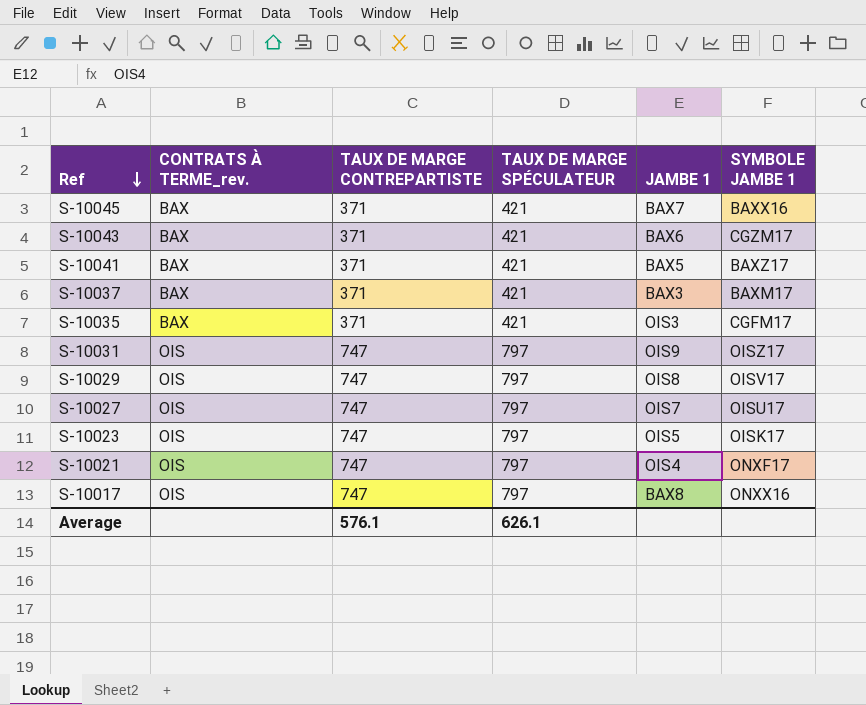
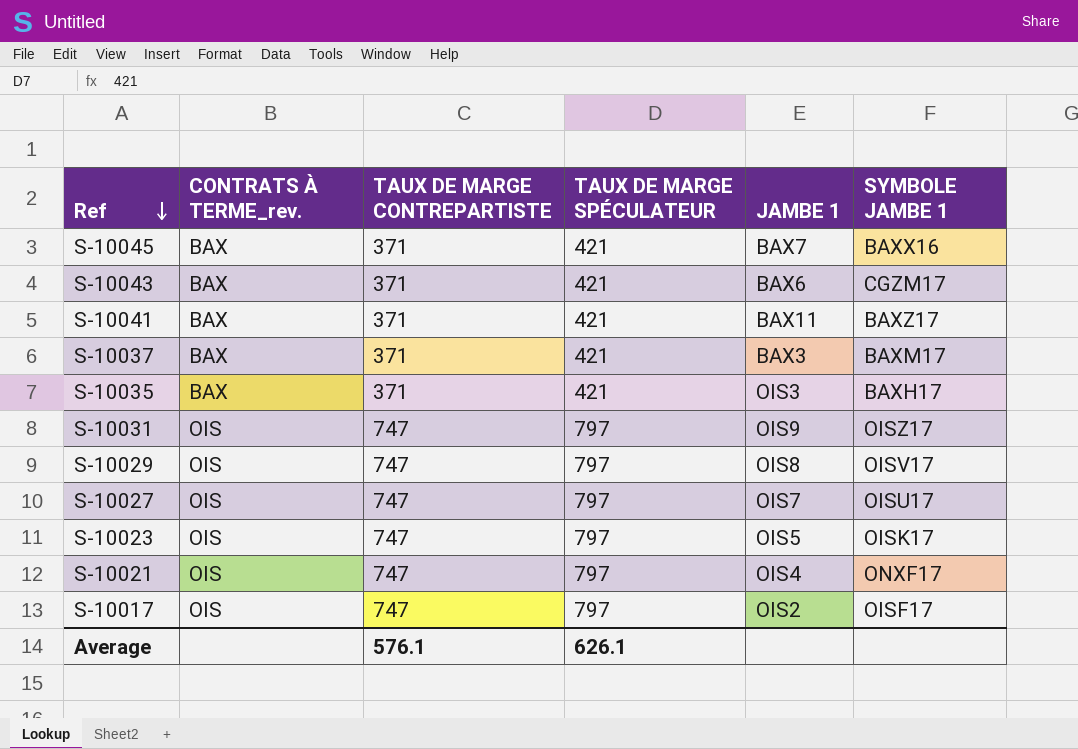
S-10041 | JAMBE 1: BAX5 -> BAX11
S-10035 | SYMBOLE JAMBE 1: CGFM17 -> BAXH17
S-10017 | JAMBE 1: BAX8 -> OIS2
S-10017 | SYMBOLE JAMBE 1: ONXX16 -> OISF17

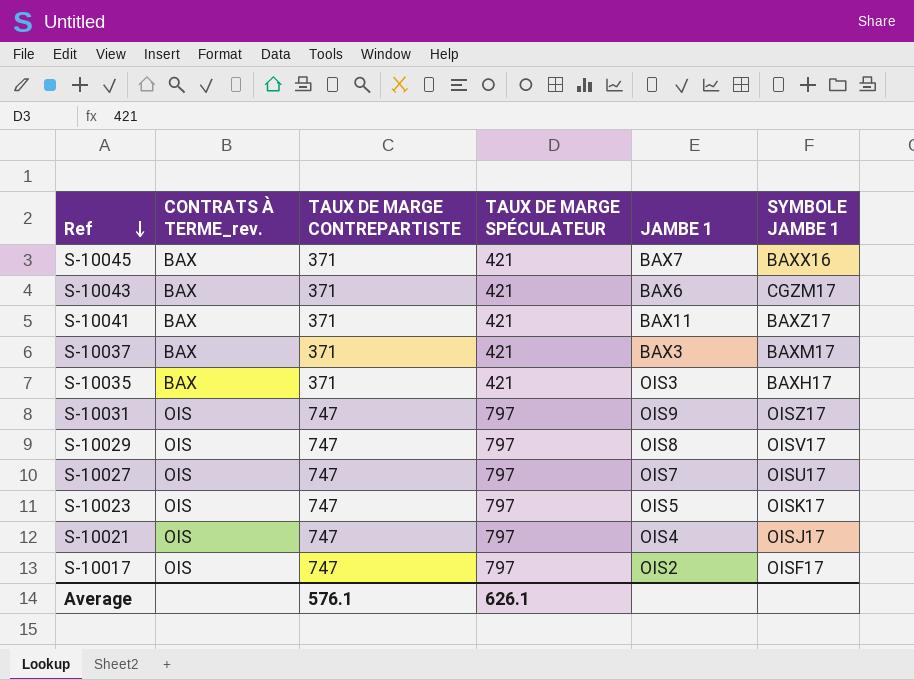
S-10021 | SYMBOLE JAMBE 1: ONXF17 -> OISJ17

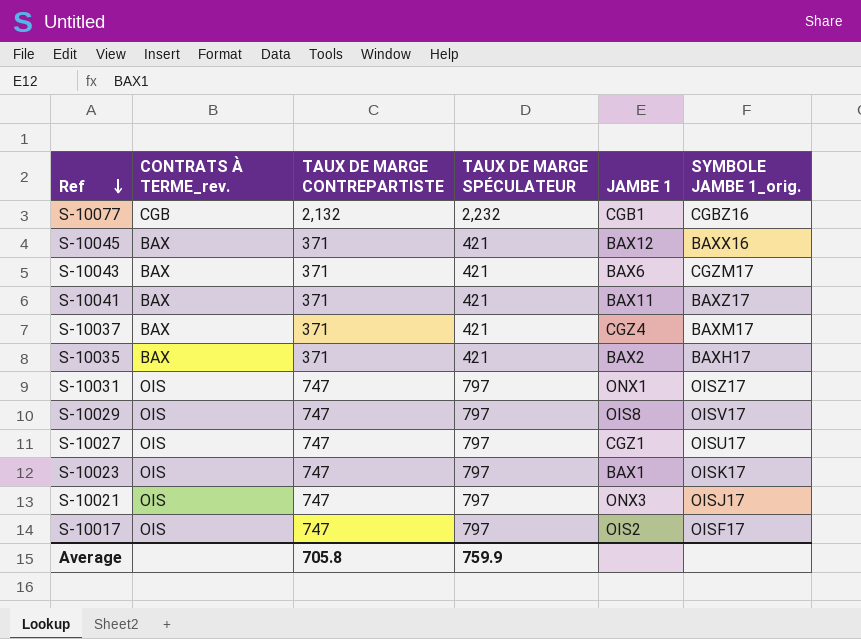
column name: SYMBOLE JAMBE 1 -> SYMBOLE JAMBE 1_orig.
row S-10077: none -> CGB | 2,132 | 2,232 | CGB1 | CGBZ16
S-10045 | JAMBE 1: BAX7 -> BAX12
S-10037 | JAMBE 1: BAX3 -> CGZ4
S-10035 | JAMBE 1: OIS3 -> BAX2
S-10031 | JAMBE 1: OIS9 -> ONX1
S-10027 | JAMBE 1: OIS7 -> CGZ1
S-10023 | JAMBE 1: OIS5 -> BAX1
S-10021 | JAMBE 1: OIS4 -> ONX3
Average | TAUX DE MARGE CONTREPARTISTE: 576.1 -> 705.8
Average | TAUX DE MARGE SPÉCULATEUR: 626.1 -> 759.9

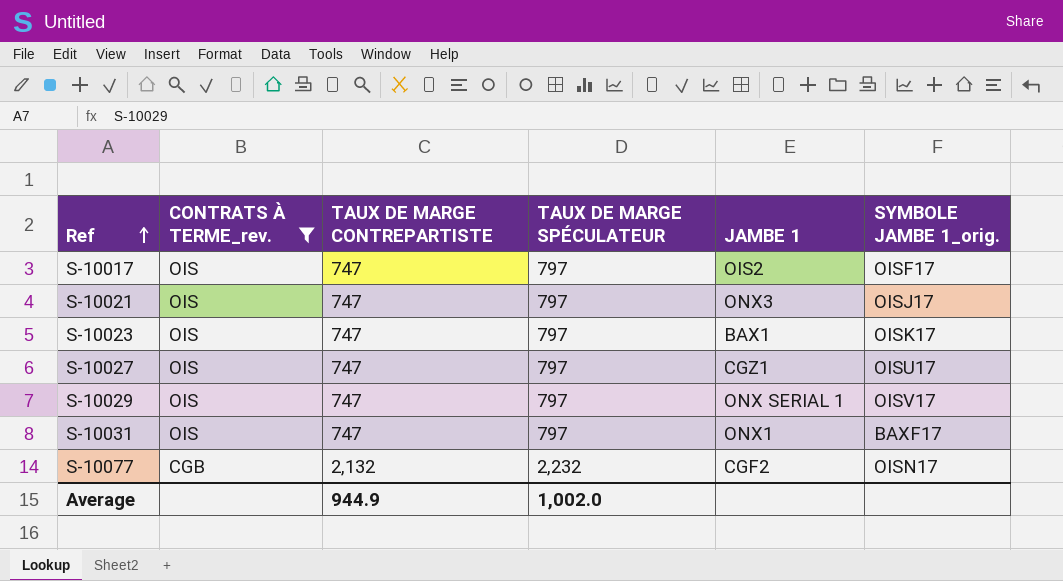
filter: none -> CONTRATS À TERME_rev. != BAX
row order: Ref descending -> Ref ascending
S-10029 | JAMBE 1: OIS8 -> ONX SERIAL 1
S-10031 | SYMBOLE JAMBE 1_orig.: OISZ17 -> BAXF17
S-10077 | JAMBE 1: CGB1 -> CGF2
S-10077 | SYMBOLE JAMBE 1_orig.: CGBZ16 -> OISN17
Average | TAUX DE MARGE CONTREPARTISTE: 705.8 -> 944.9
Average | TAUX DE MARGE SPÉCULATEUR: 759.9 -> 1,002.0

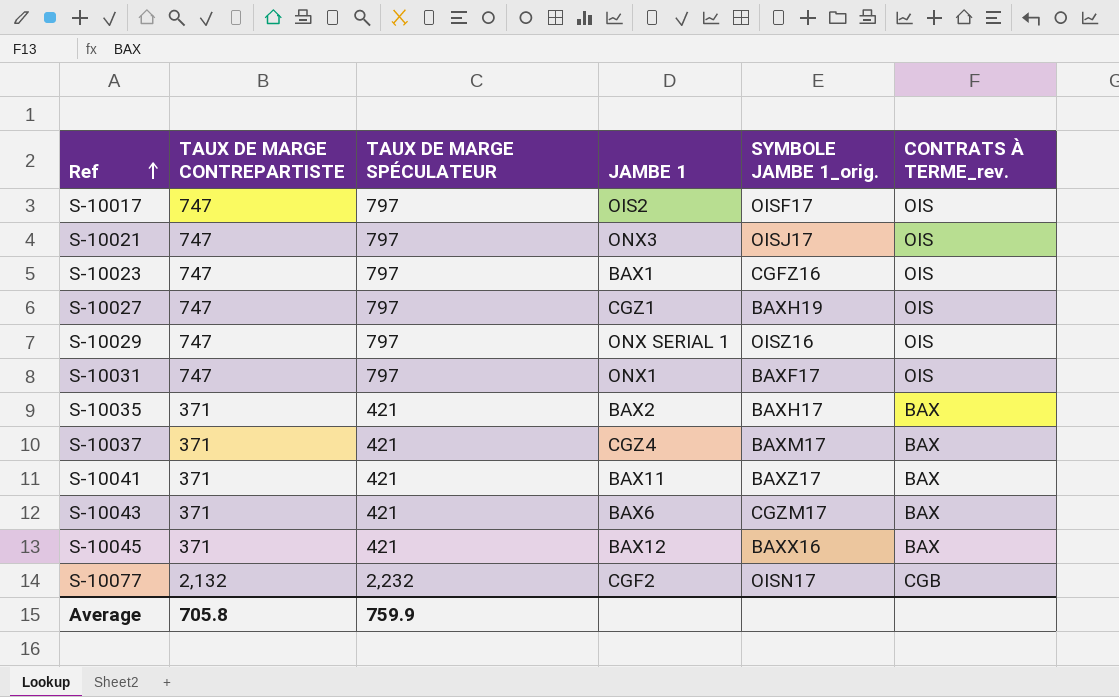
filter: CONTRATS À TERME_rev. != BAX -> none
column CONTRATS À TERME_rev. | position: 2 -> 6
S-10023 | SYMBOLE JAMBE 1_orig.: OISK17 -> CGFZ16
S-10027 | SYMBOLE JAMBE 1_orig.: OISU17 -> BAXH19
S-10029 | SYMBOLE JAMBE 1_orig.: OISV17 -> OISZ16
Average | TAUX DE MARGE CONTREPARTISTE: 944.9 -> 705.8
Average | TAUX DE MARGE SPÉCULATEUR: 1,002.0 -> 759.9

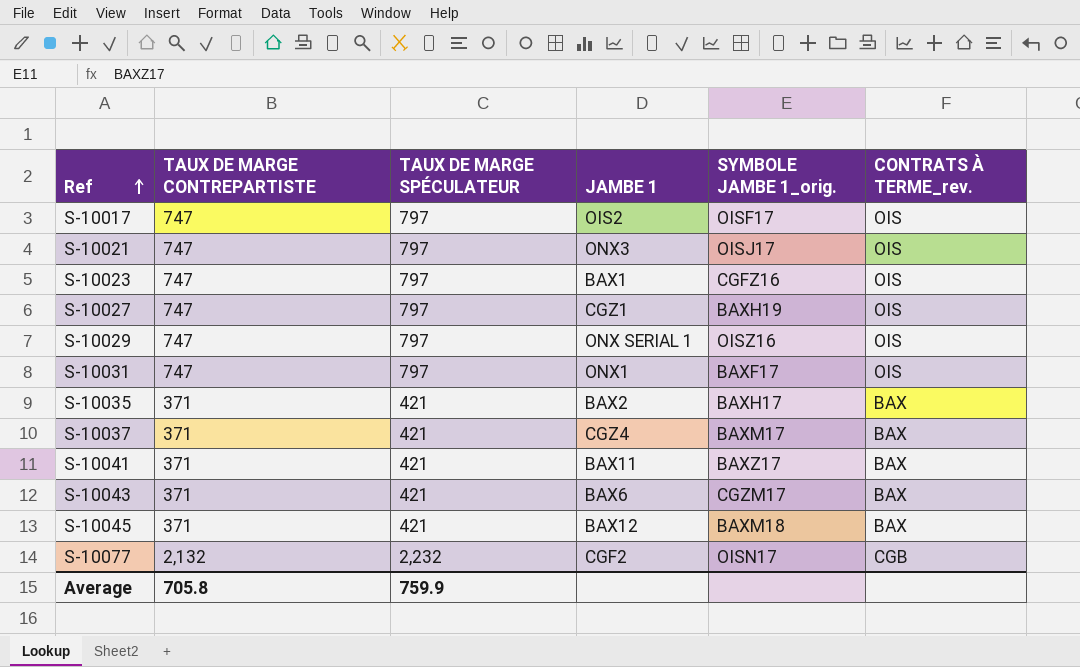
S-10045 | SYMBOLE JAMBE 1_orig.: BAXX16 -> BAXM18

